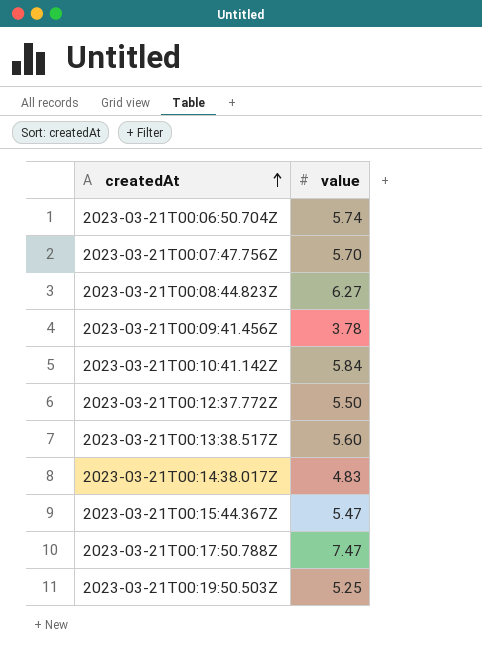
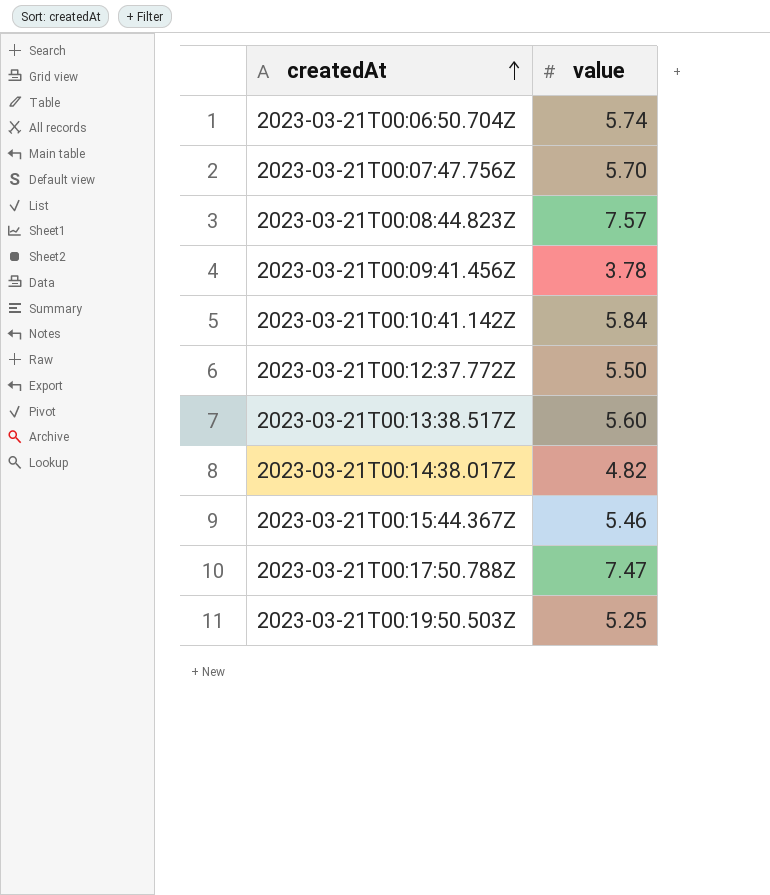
2023-03-21T00:08:44.823Z | value: 6.27 -> 7.57
2023-03-21T00:14:38.017Z | value: 4.83 -> 4.82
2023-03-21T00:15:44.367Z | value: 5.47 -> 5.46

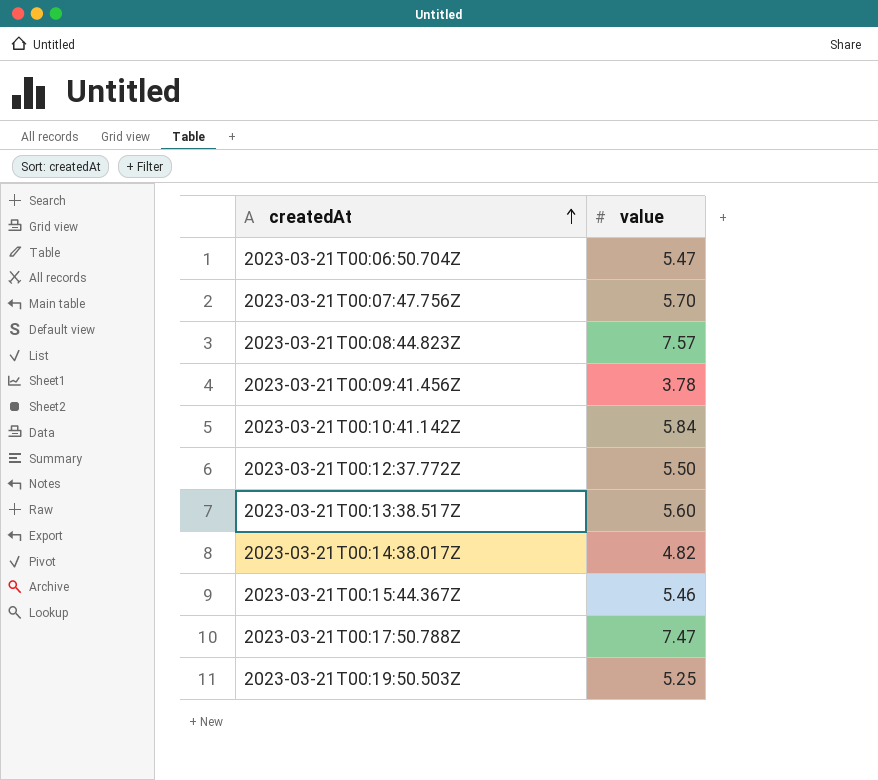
2023-03-21T00:06:50.704Z | value: 5.74 -> 5.47

